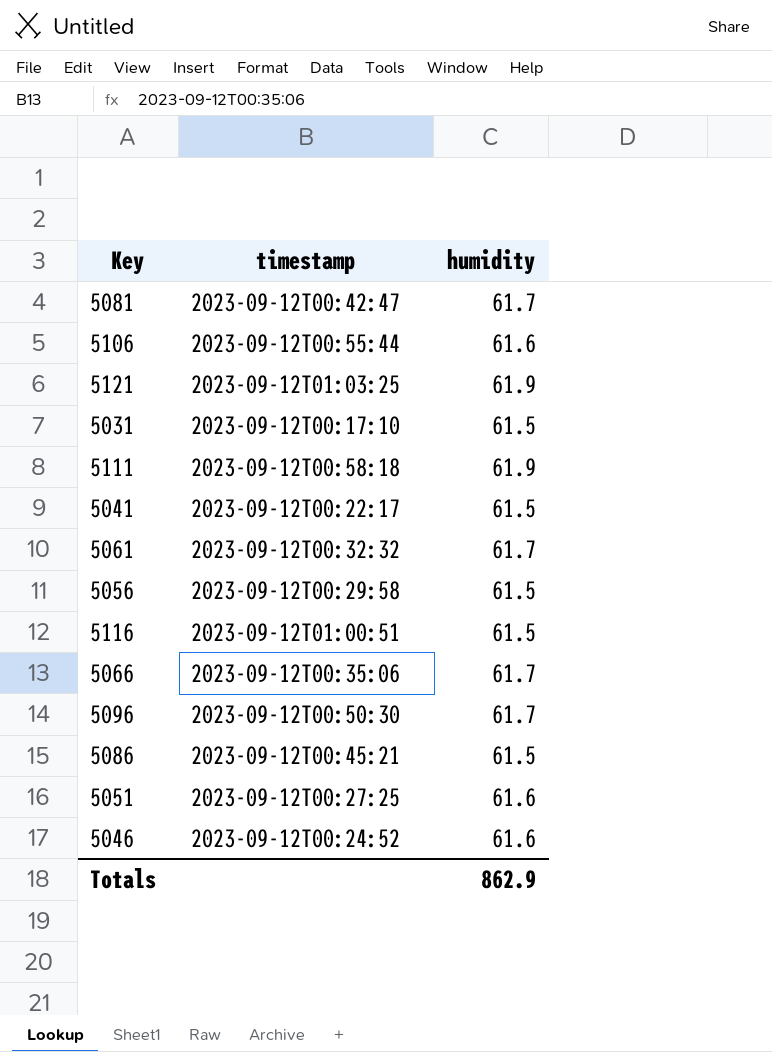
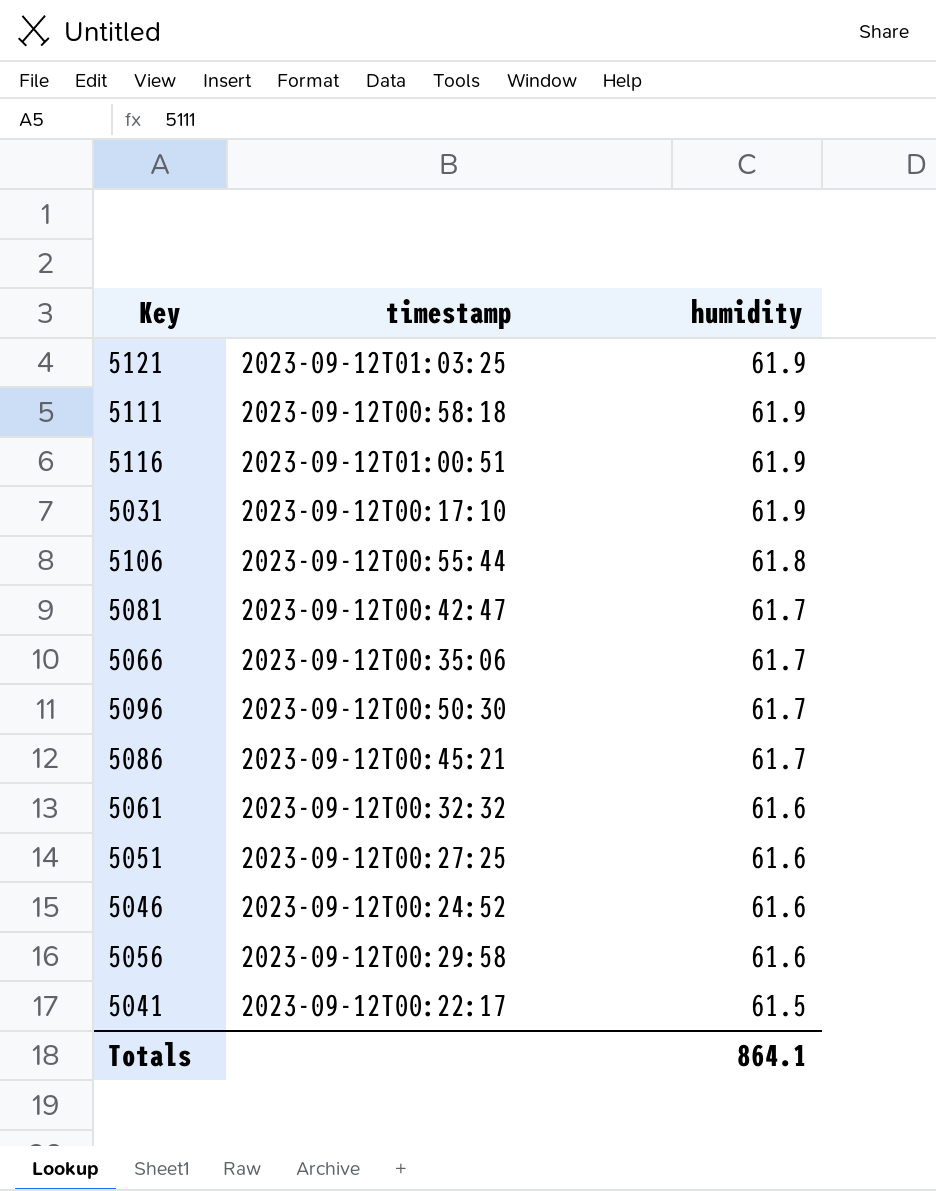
row order: none -> humidity descending
5116 | humidity: 61.5 -> 61.9
5031 | humidity: 61.5 -> 61.9
5106 | humidity: 61.6 -> 61.8
5086 | humidity: 61.5 -> 61.7
5061 | humidity: 61.7 -> 61.6
5056 | humidity: 61.5 -> 61.6
Totals | humidity: 862.9 -> 864.1

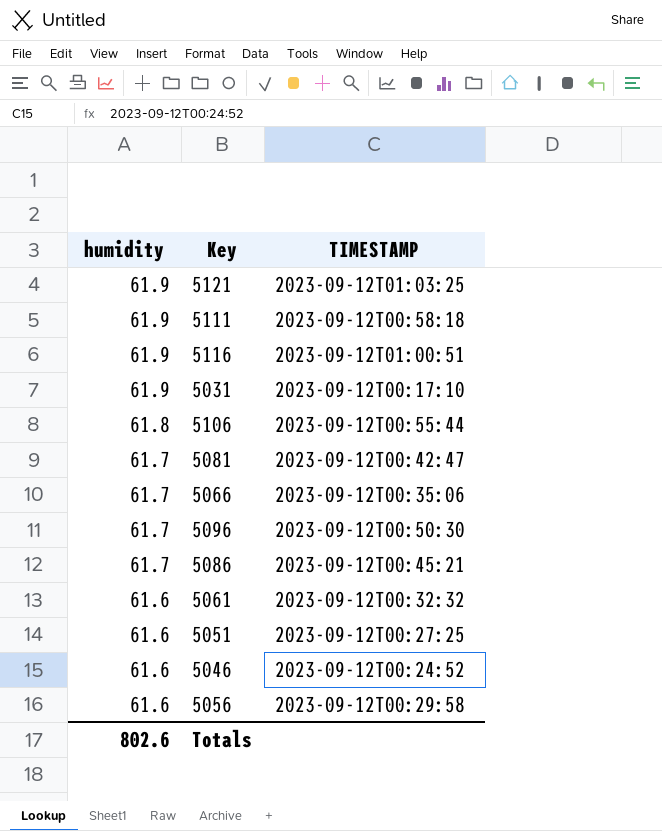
column humidity | position: 3 -> 1
column name: timestamp -> TIMESTAMP
row 5041: 2023-09-12T00:22:17 | 61.5 -> none
Totals | humidity: 864.1 -> 802.6

